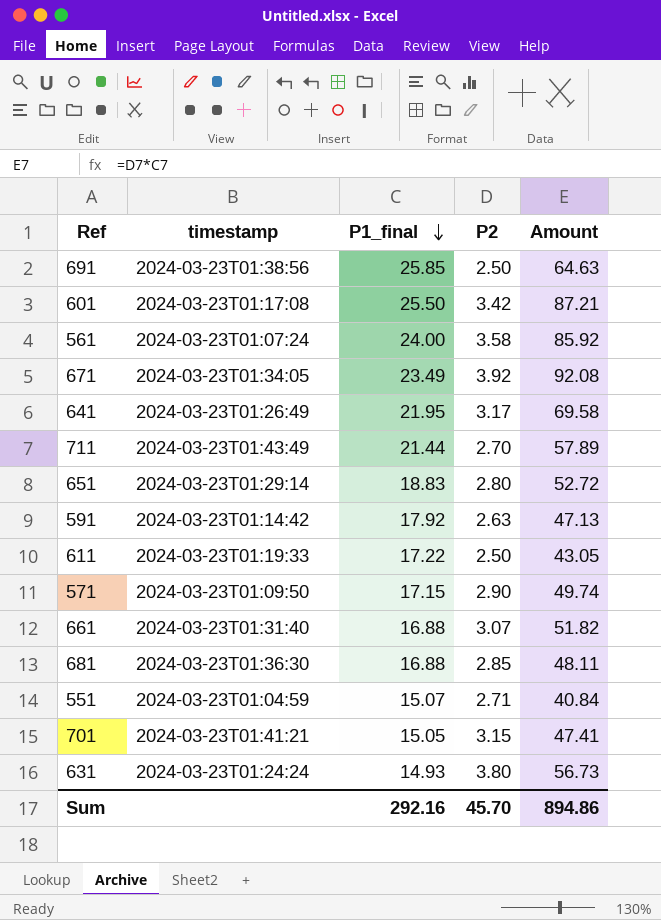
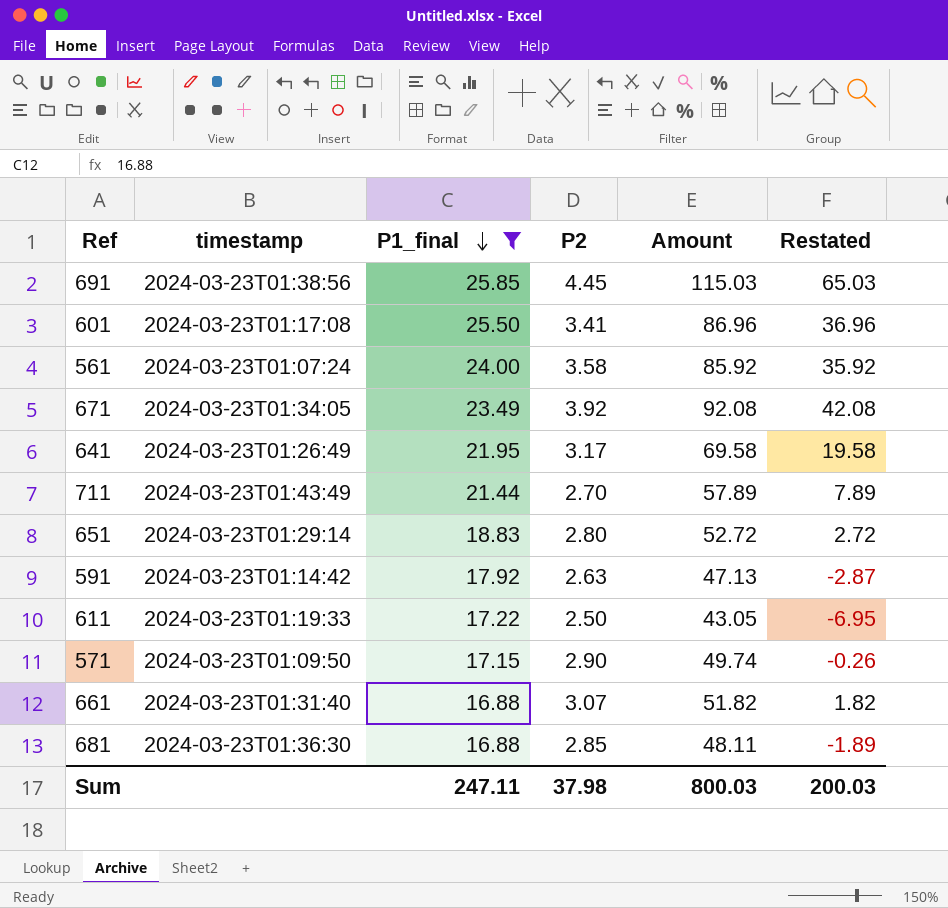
filter: none -> P1_final >= 16.88
column Restated | formula: none -> [Amount] - 50
691 | P2: 2.50 -> 4.45
691 | Amount: 64.63 -> 115.03
601 | P2: 3.42 -> 3.41
601 | Amount: 87.21 -> 86.96
Sum | P1_final: 292.16 -> 247.11
Sum | P2: 45.70 -> 37.98
Sum | Amount: 894.86 -> 800.03

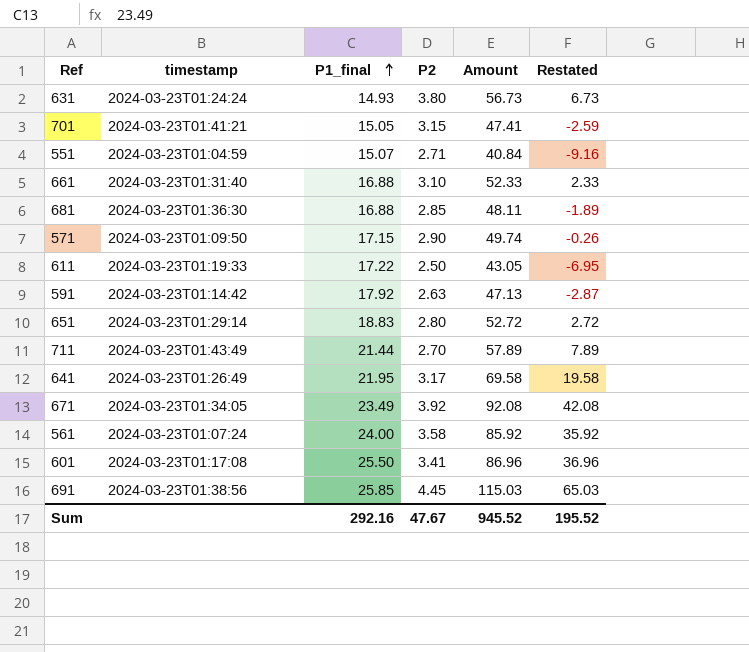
filter: P1_final >= 16.88 -> none
row order: P1_final descending -> P1_final ascending
661 | P2: 3.07 -> 3.10
661 | Amount: 51.82 -> 52.33
661 | Restated: 1.82 -> 2.33
Sum | P1_final: 247.11 -> 292.16
Sum | P2: 37.98 -> 47.67
Sum | Amount: 800.03 -> 945.52
Sum | Restated: 200.03 -> 195.52

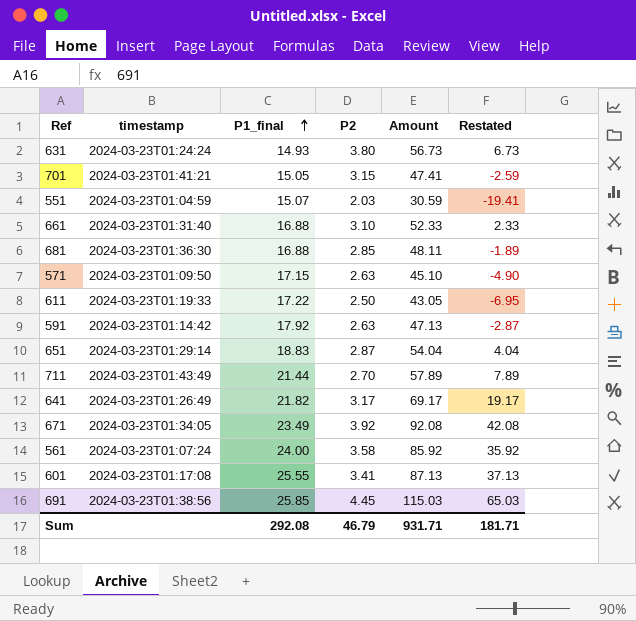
551 | P2: 2.71 -> 2.03
551 | Amount: 40.84 -> 30.59
551 | Restated: -9.16 -> -19.41
571 | P2: 2.90 -> 2.63
571 | Amount: 49.74 -> 45.10
571 | Restated: -0.26 -> -4.90
651 | P2: 2.80 -> 2.87
651 | Amount: 52.72 -> 54.04
651 | Restated: 2.72 -> 4.04
641 | P1_final: 21.95 -> 21.82
641 | Amount: 69.58 -> 69.17
641 | Restated: 19.58 -> 19.17
601 | P1_final: 25.50 -> 25.55
601 | Amount: 86.96 -> 87.13
601 | Restated: 36.96 -> 37.13
Sum | P1_final: 292.16 -> 292.08
Sum | P2: 47.67 -> 46.79
Sum | Amount: 945.52 -> 931.71
Sum | Restated: 195.52 -> 181.71

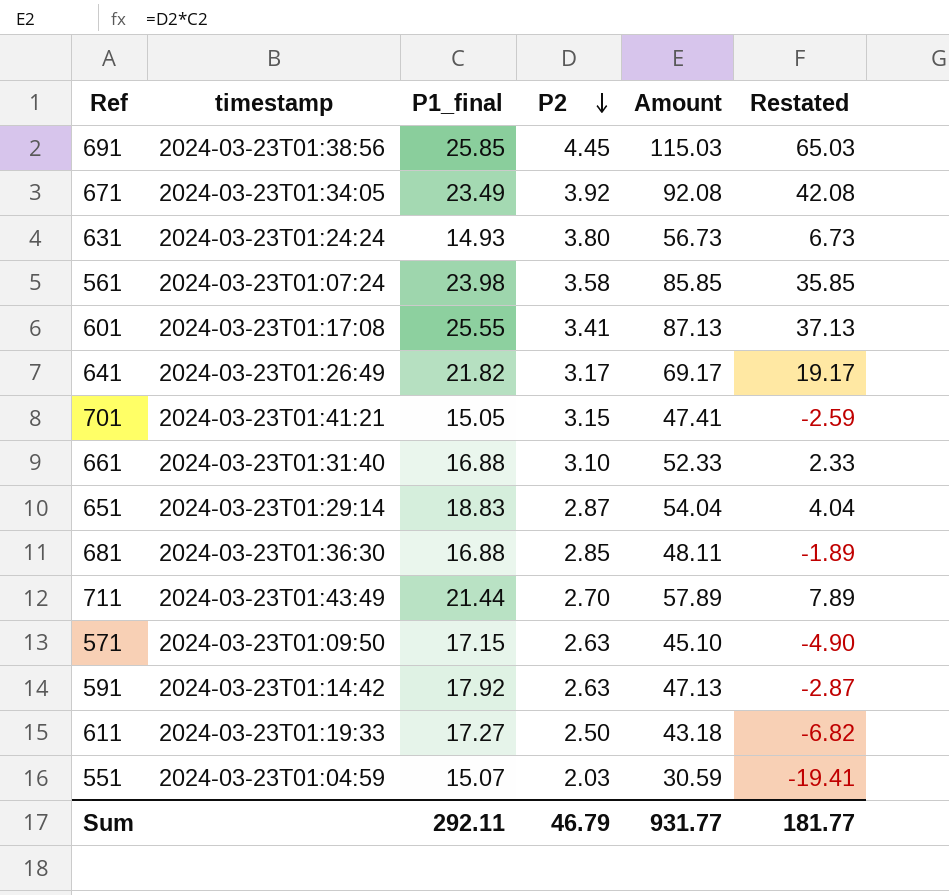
row order: P1_final ascending -> P2 descending
561 | P1_final: 24.00 -> 23.98
561 | Amount: 85.92 -> 85.85
561 | Restated: 35.92 -> 35.85
611 | P1_final: 17.22 -> 17.27
611 | Amount: 43.05 -> 43.18
611 | Restated: -6.95 -> -6.82
Sum | P1_final: 292.08 -> 292.11
Sum | Amount: 931.71 -> 931.77
Sum | Restated: 181.71 -> 181.77

